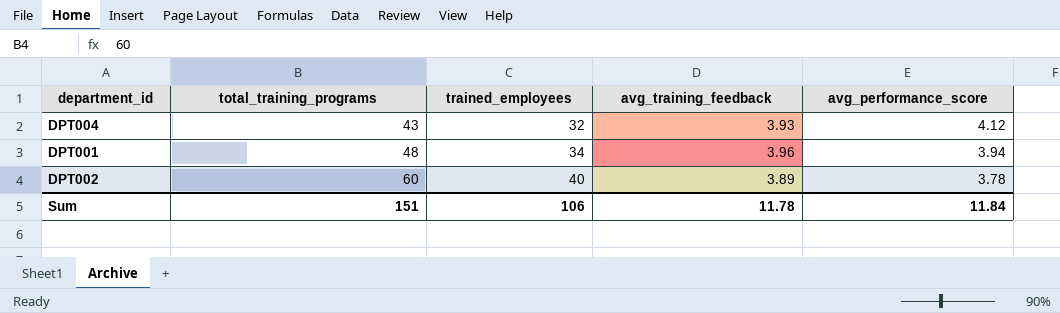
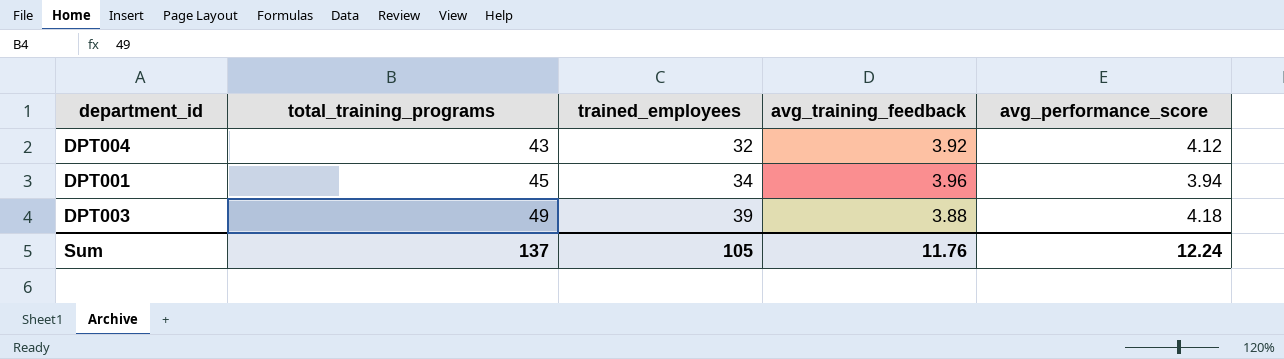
row DPT002: 60 | 40 | 3.89 | 3.78 -> none
DPT004 | avg_training_feedback: 3.93 -> 3.92
DPT001 | total_training_programs: 48 -> 45
row DPT003: none -> 49 | 39 | 3.88 | 4.18
Sum | total_training_programs: 151 -> 137
Sum | trained_employees: 106 -> 105
Sum | avg_training_feedback: 11.78 -> 11.76
Sum | avg_performance_score: 11.84 -> 12.24

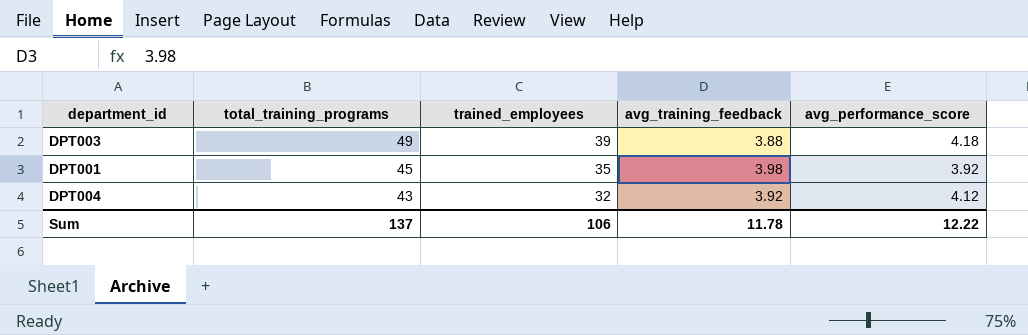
row order: total_training_programs ascending -> total_training_programs descending
DPT001 | trained_employees: 34 -> 35
DPT001 | avg_training_feedback: 3.96 -> 3.98
DPT001 | avg_performance_score: 3.94 -> 3.92
Sum | trained_employees: 105 -> 106
Sum | avg_training_feedback: 11.76 -> 11.78
Sum | avg_performance_score: 12.24 -> 12.22

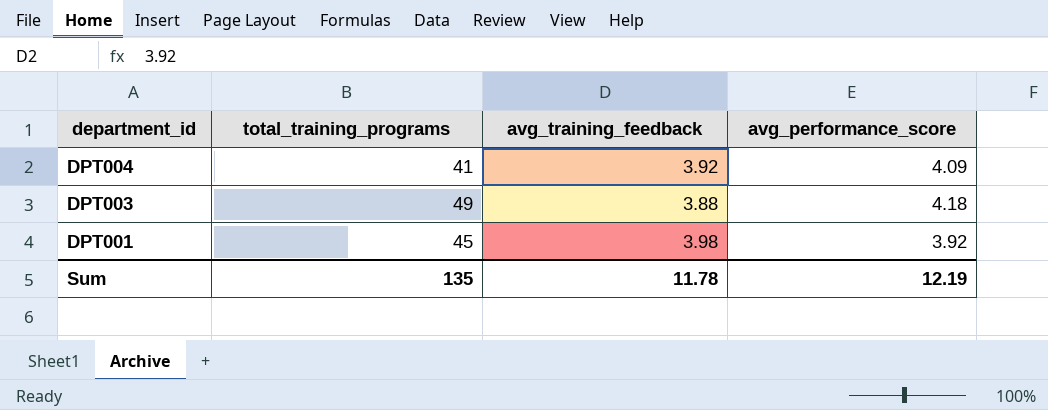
row order: total_training_programs descending -> department_id descending
column trained_employees | position: 3 -> none
DPT004 | total_training_programs: 43 -> 41
DPT004 | avg_performance_score: 4.12 -> 4.09
Sum | total_training_programs: 137 -> 135
Sum | avg_performance_score: 12.22 -> 12.19

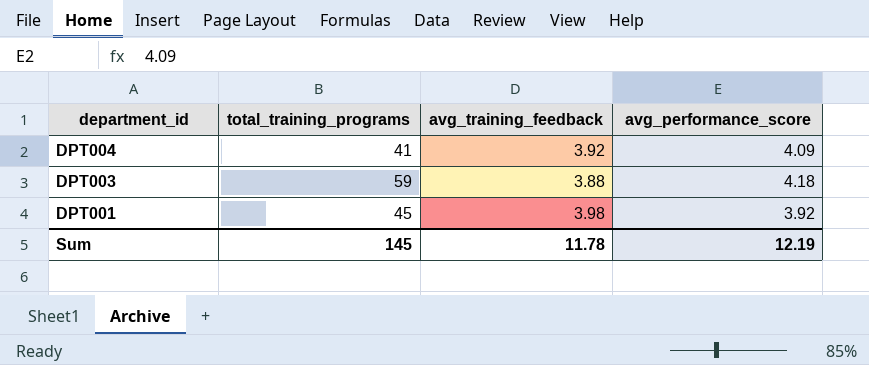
DPT003 | total_training_programs: 49 -> 59
Sum | total_training_programs: 135 -> 145

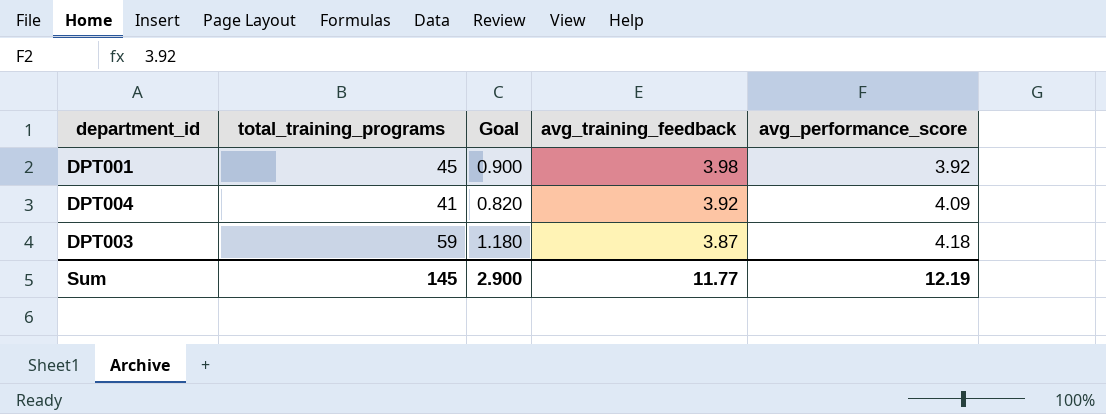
row order: department_id descending -> avg_training_feedback descending
column Goal | formula: none -> [total_training_programs] * 0.02
DPT003 | avg_training_feedback: 3.88 -> 3.87
Sum | avg_training_feedback: 11.78 -> 11.77

